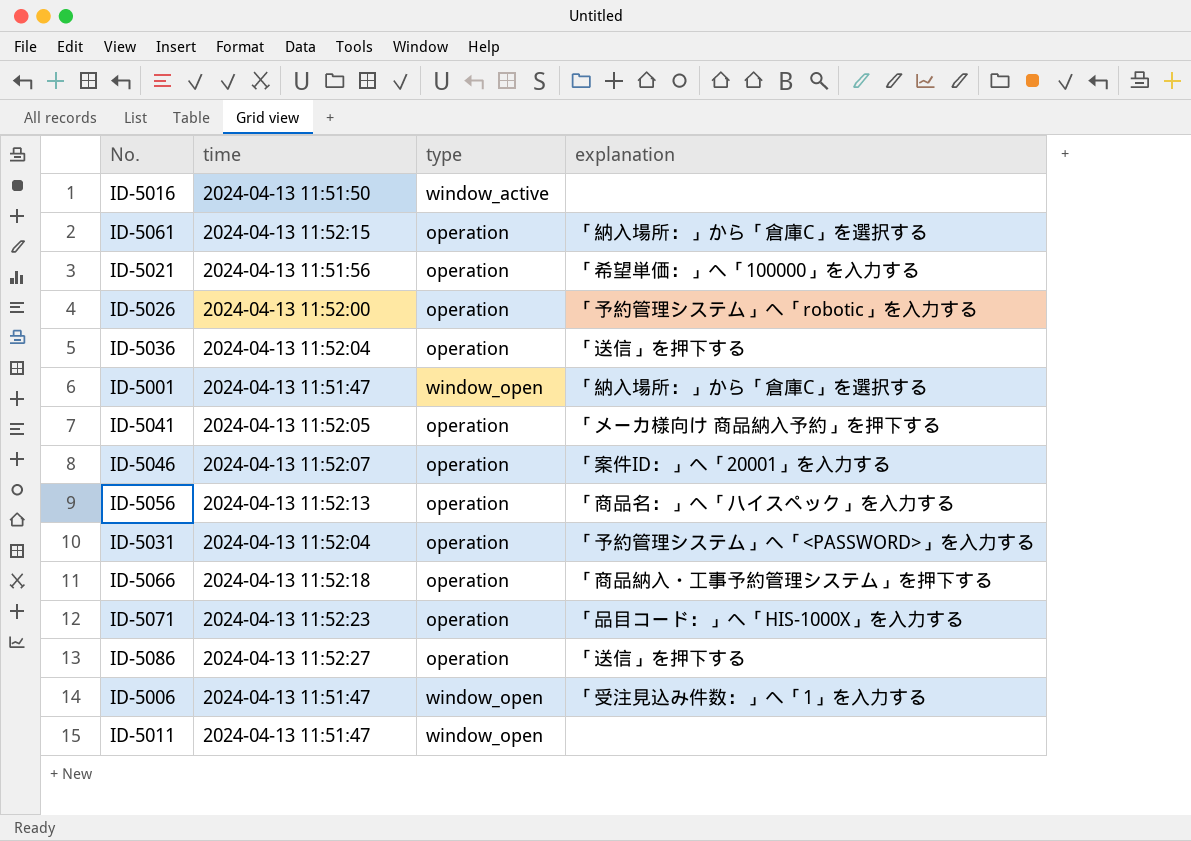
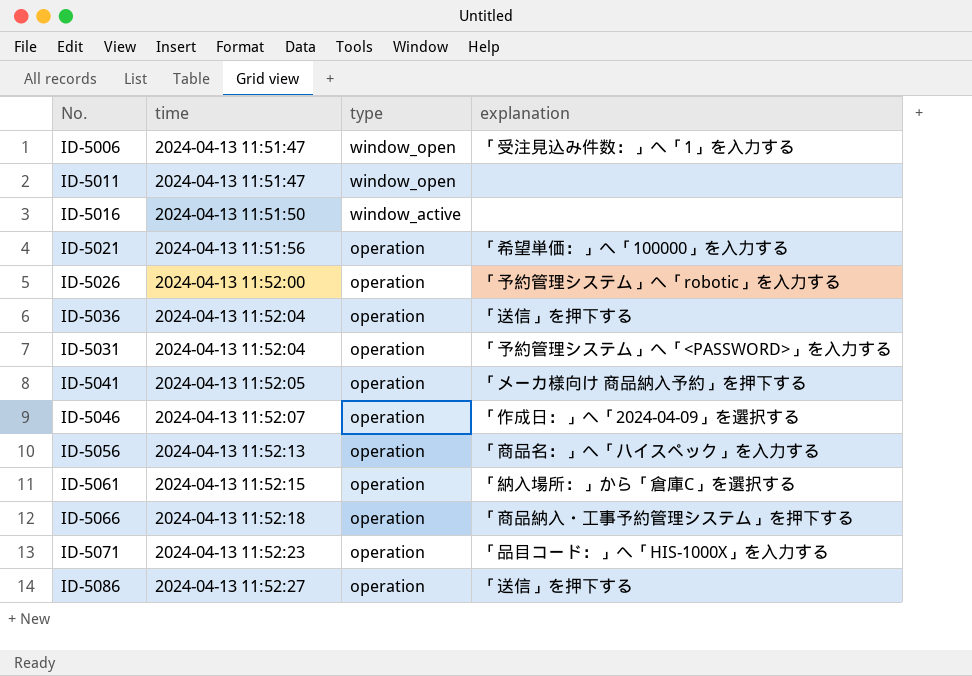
row order: none -> time ascending
row ID-5001: 2024-04-13 11:51:47 | window_open | 「納入場所：」から「倉庫C」を選択する -> none
ID-5046 | explanation: 「案件ID：」へ「20001」を入力する -> 「作成日：」へ「2024-04-09」を選択する

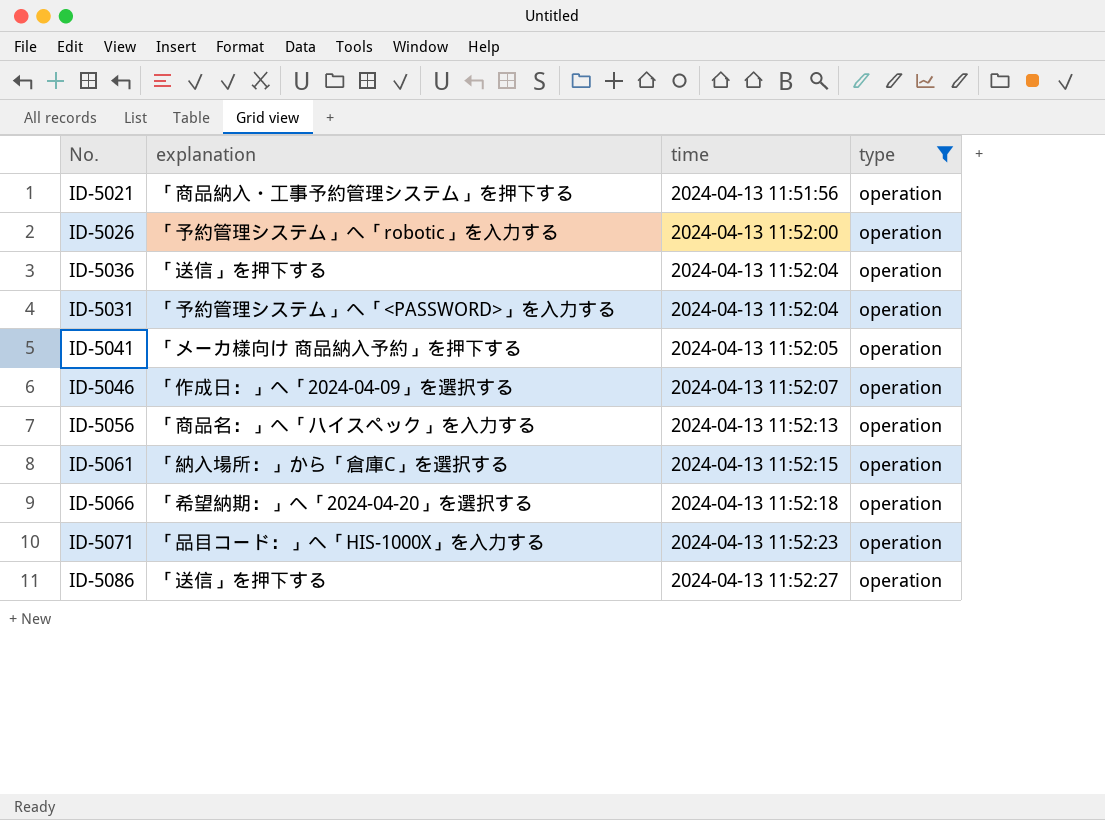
filter: none -> type = operation
column explanation | position: 4 -> 2
ID-5021 | explanation: 「希望単価：」へ「100000」を入力する -> 「商品納入・工事予約管理システム」を押下する
ID-5066 | explanation: 「商品納入・工事予約管理システム」を押下する -> 「希望納期：」へ「2024-04-20」を選択する

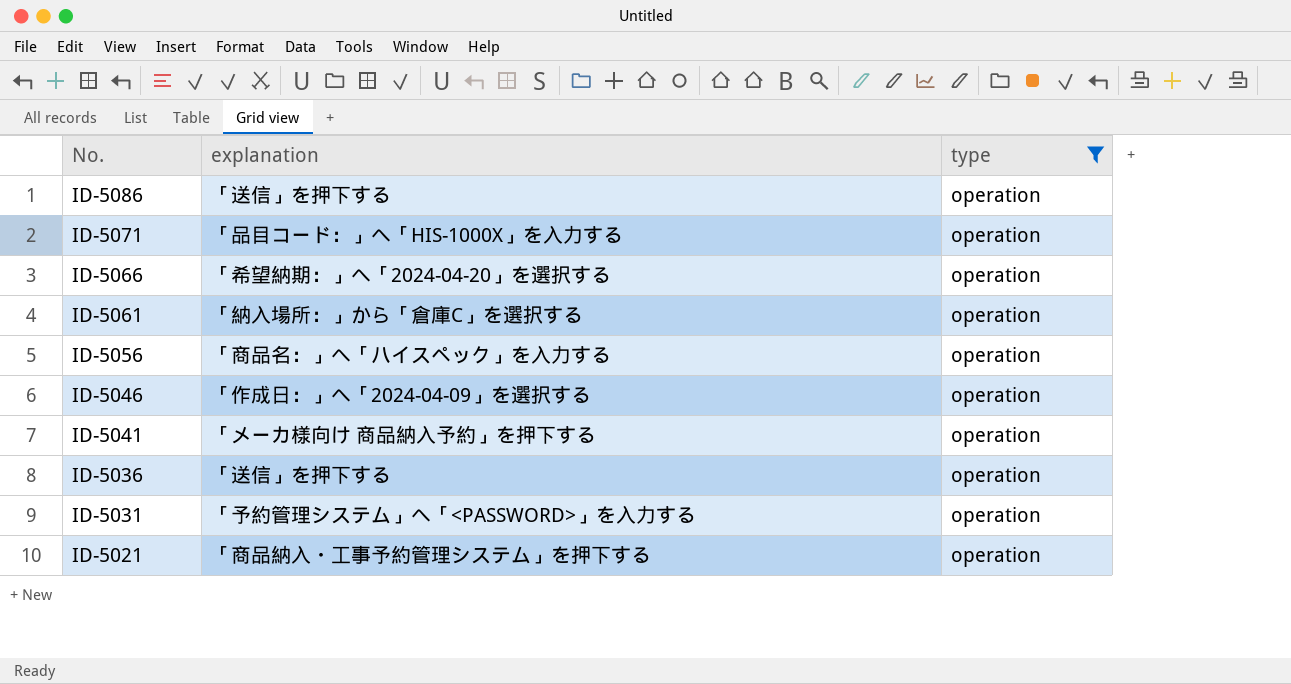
row order: time ascending -> No. descending
column time | position: 3 -> none
row ID-5026: 「予約管理システム」へ「robotic」を入力する | 2024-04-13 11:52:00 | operation -> none

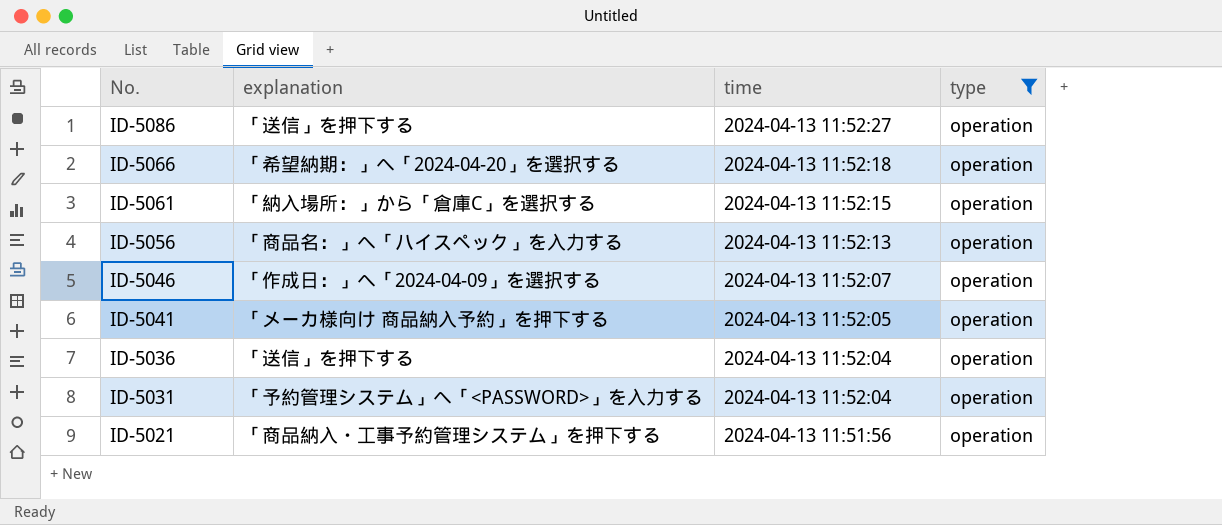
column time | position: none -> 3
row ID-5071: 「品目コード：」へ「HIS-1000X」を入力する | operation -> none

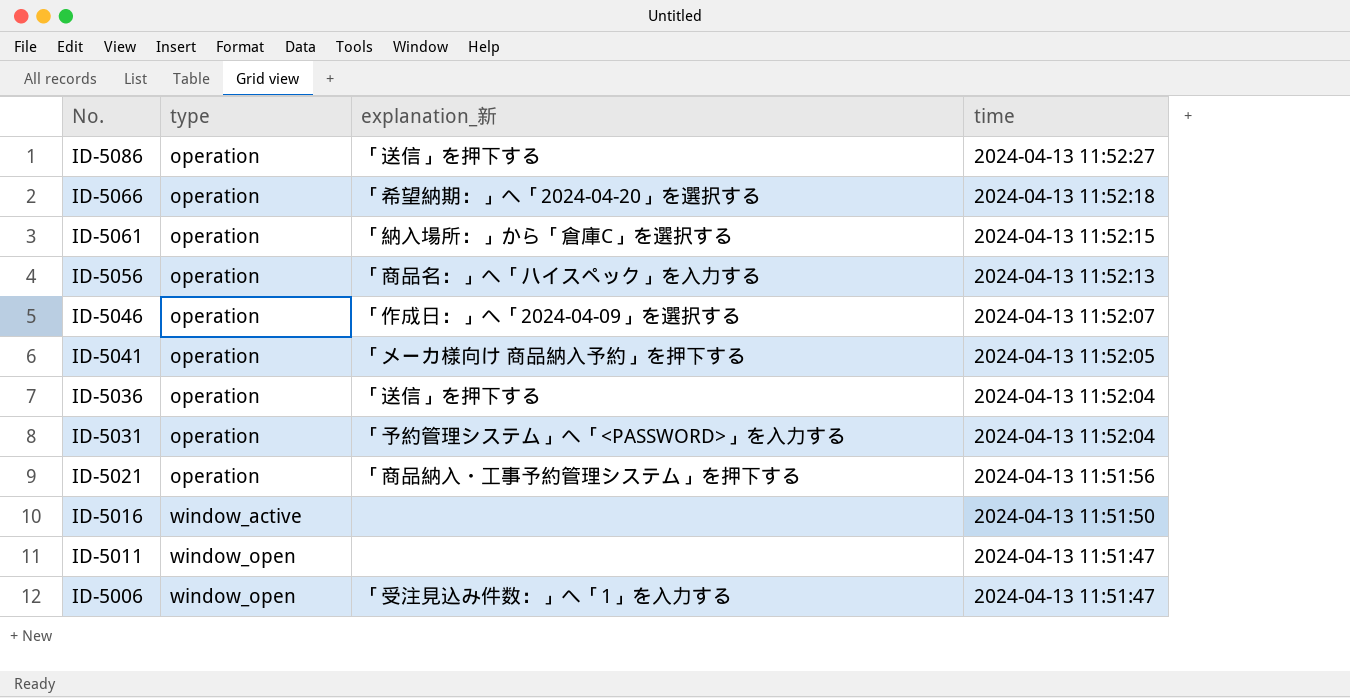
filter: type = operation -> none
column type | position: 4 -> 2
column name: explanation -> explanation_新

